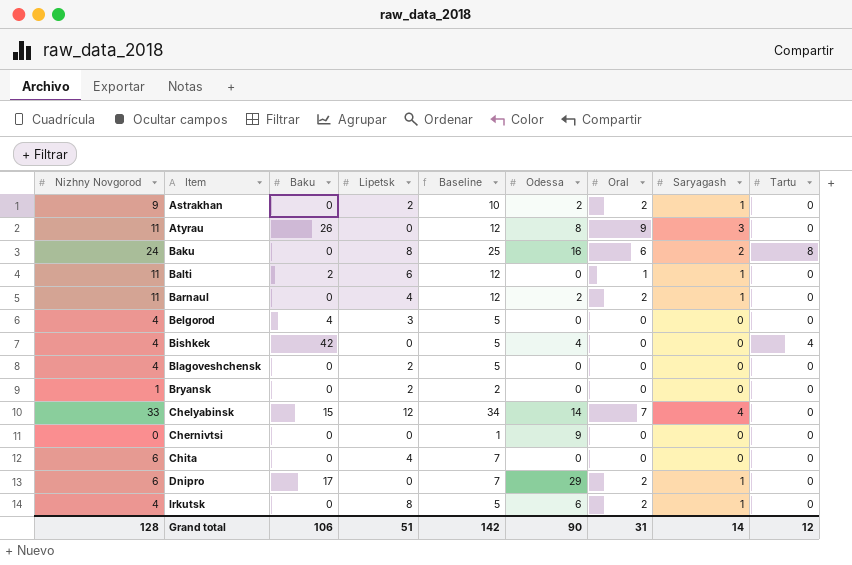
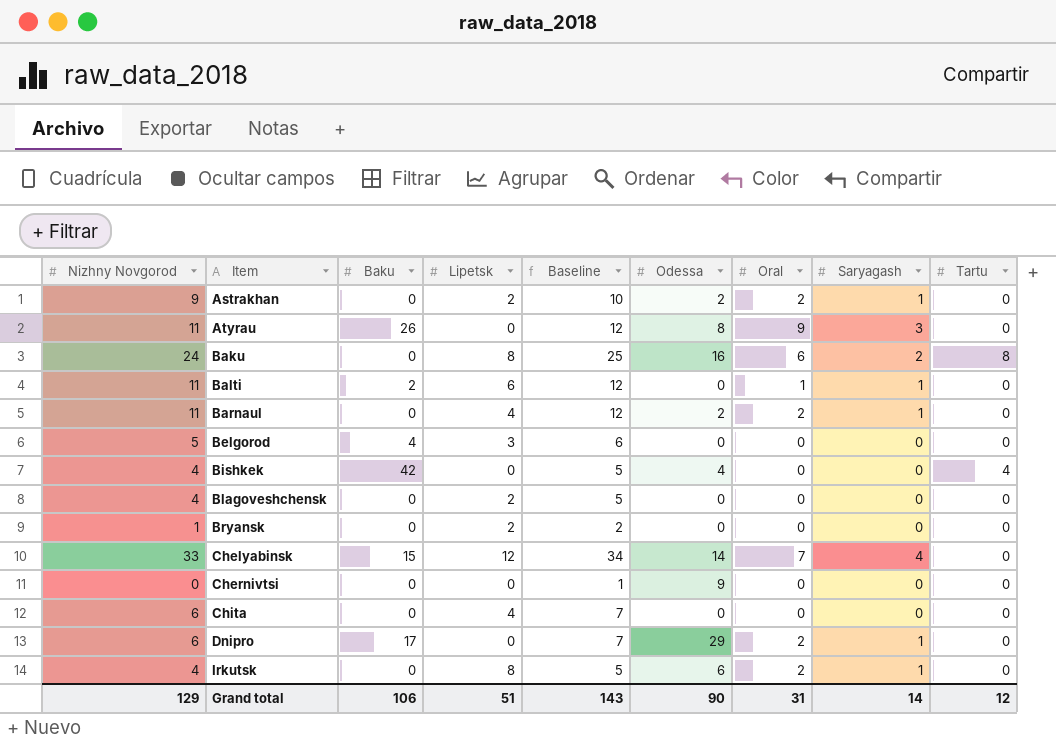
Belgorod | Nizhny Novgorod: 4 -> 5
Belgorod | Baseline: 5 -> 6
Grand total | Nizhny Novgorod: 128 -> 129
Grand total | Baseline: 142 -> 143

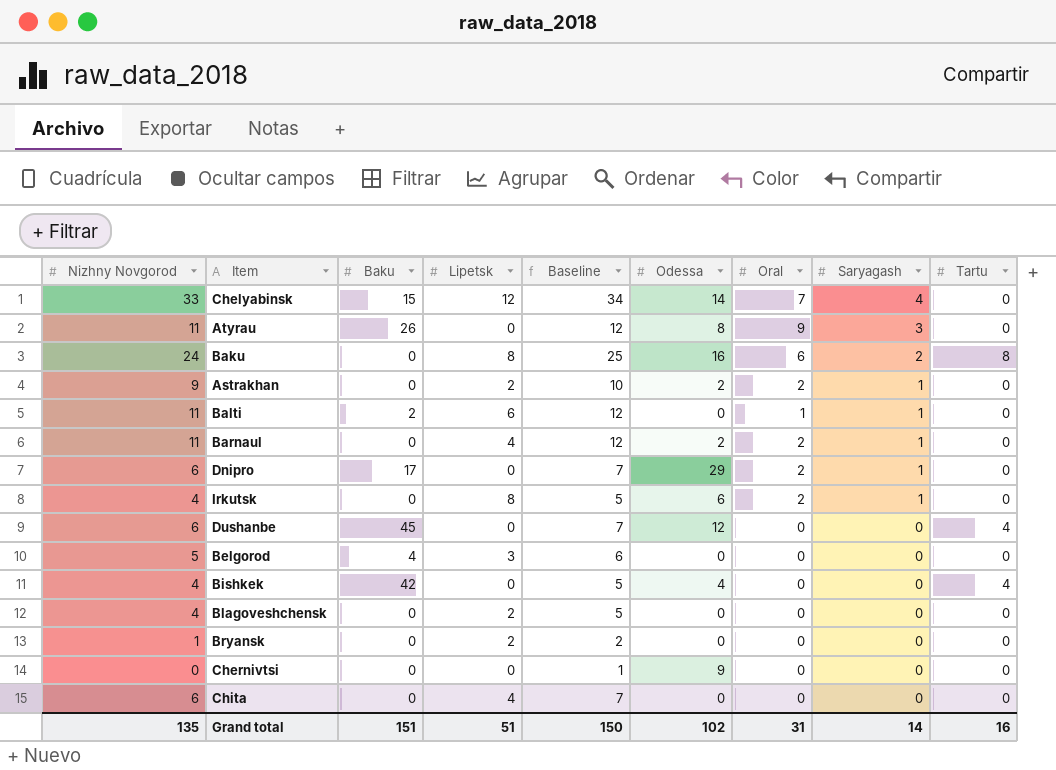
row order: Item ascending -> Saryagash descending
row Dushanbe: none -> 6 | 45 | 0 | 7 | 12 | 0 | 0 | 4
Grand total | Nizhny Novgorod: 129 -> 135
Grand total | Baku: 106 -> 151
Grand total | Baseline: 143 -> 150
Grand total | Odessa: 90 -> 102
Grand total | Tartu: 12 -> 16

